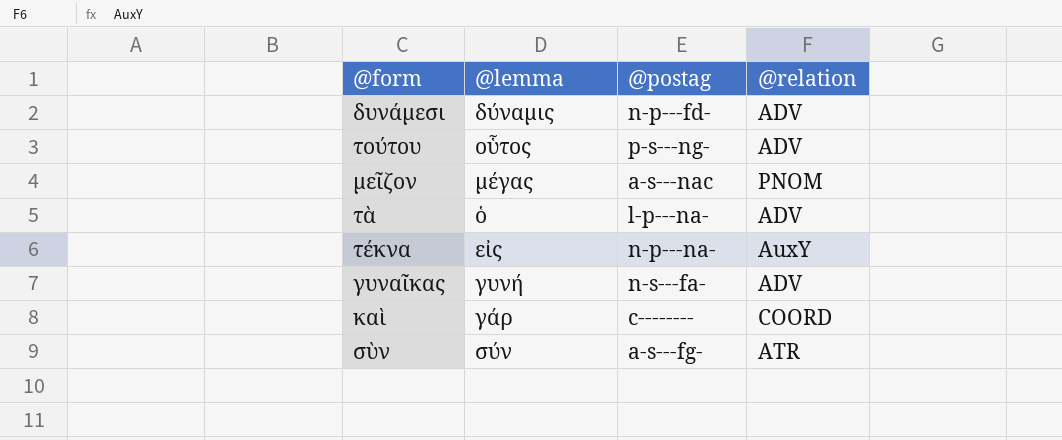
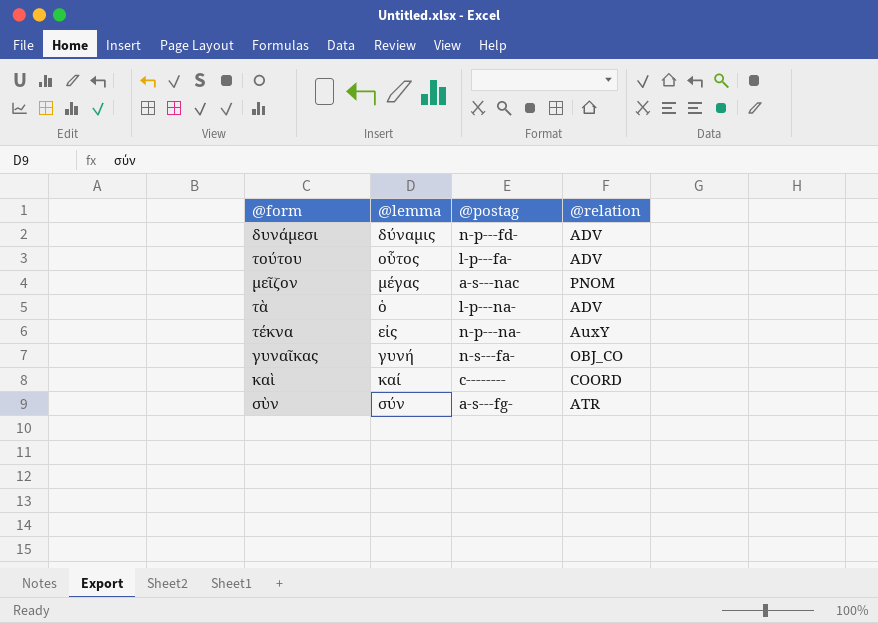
τούτου | @postag: p-s---ng- -> l-p---fa-
γυναῖκας | @relation: ADV -> OBJ_CO
καὶ | @lemma: γάρ -> καί

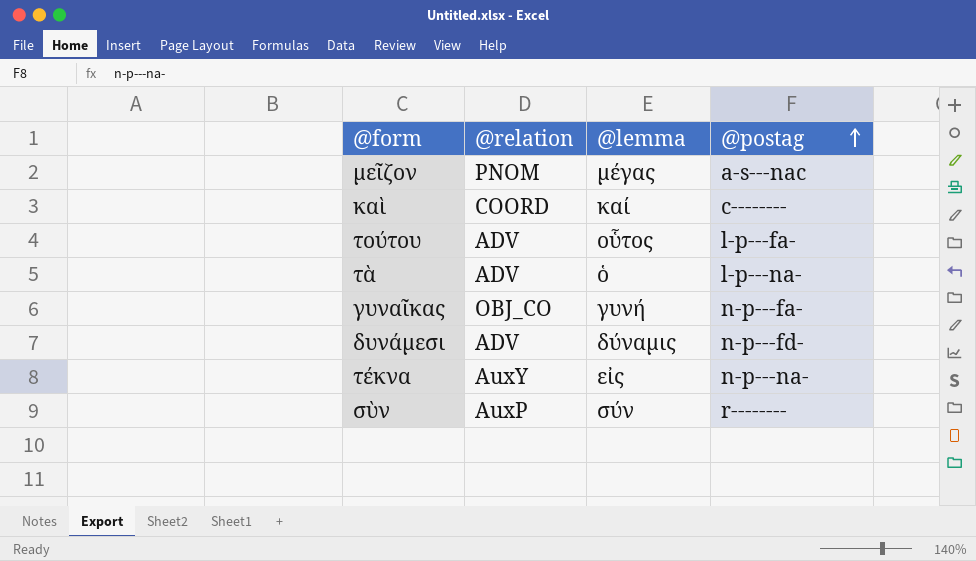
row order: none -> @postag ascending
column @relation | position: 4 -> 2
γυναῖκας | @postag: n-s---fa- -> n-p---fa-
σὺν | @relation: ATR -> AuxP
σὺν | @postag: a-s---fg- -> r--------

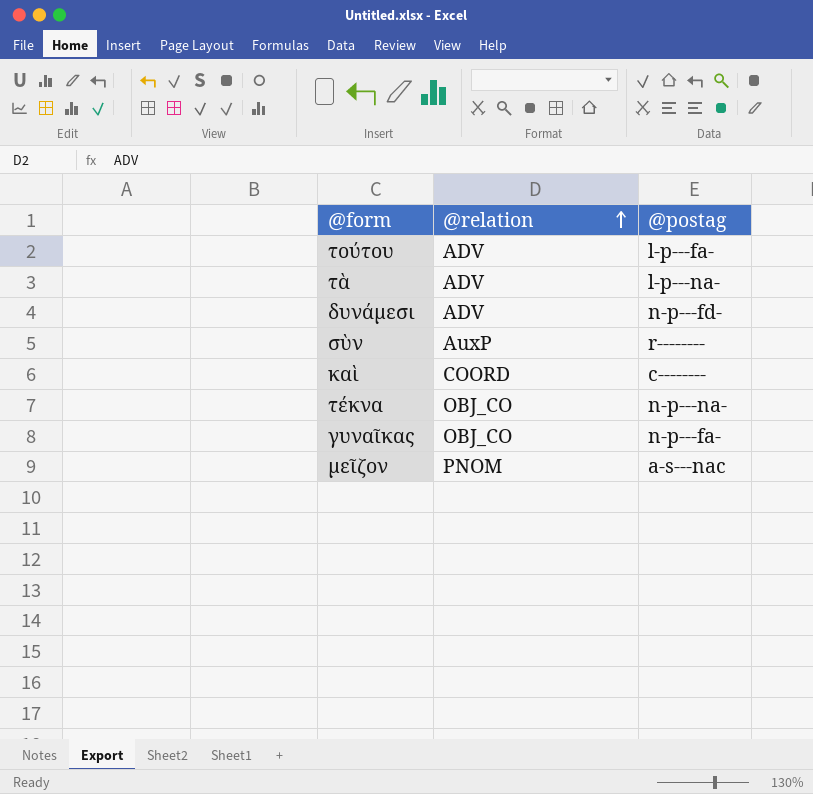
row order: @postag ascending -> @relation ascending
column @lemma | position: 3 -> none
τέκνα | @relation: AuxY -> OBJ_CO

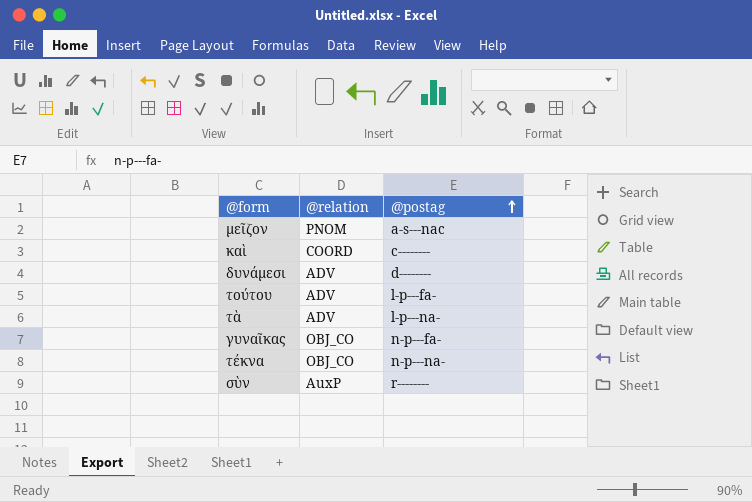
row order: @relation ascending -> @postag ascending
δυνάμεσι | @postag: n-p---fd- -> d--------

